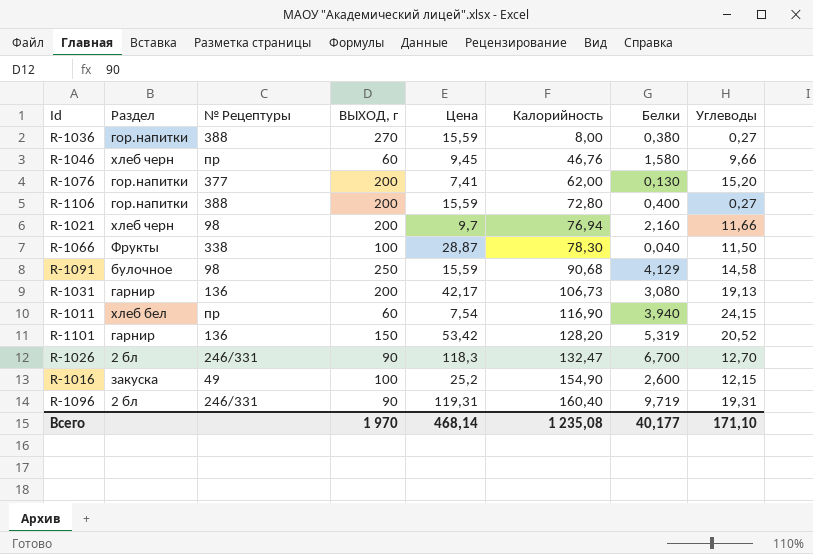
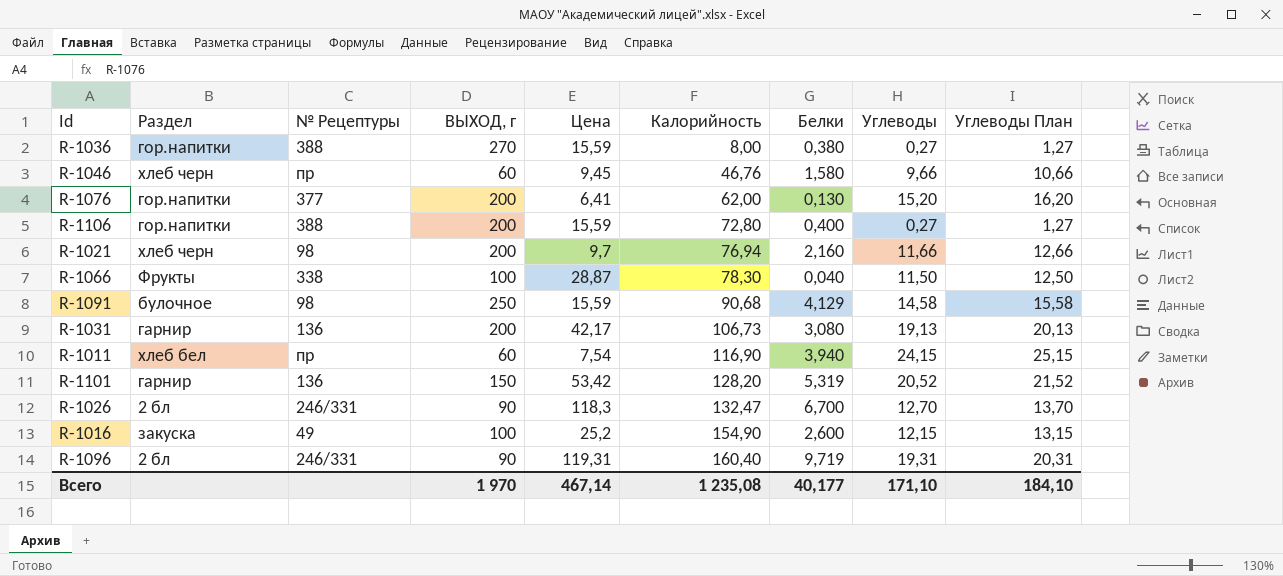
column Углеводы План | formula: none -> [Углеводы] + 1
R-1076 | Цена: 7,41 -> 6,41
Всего | Цена: 468,14 -> 467,14

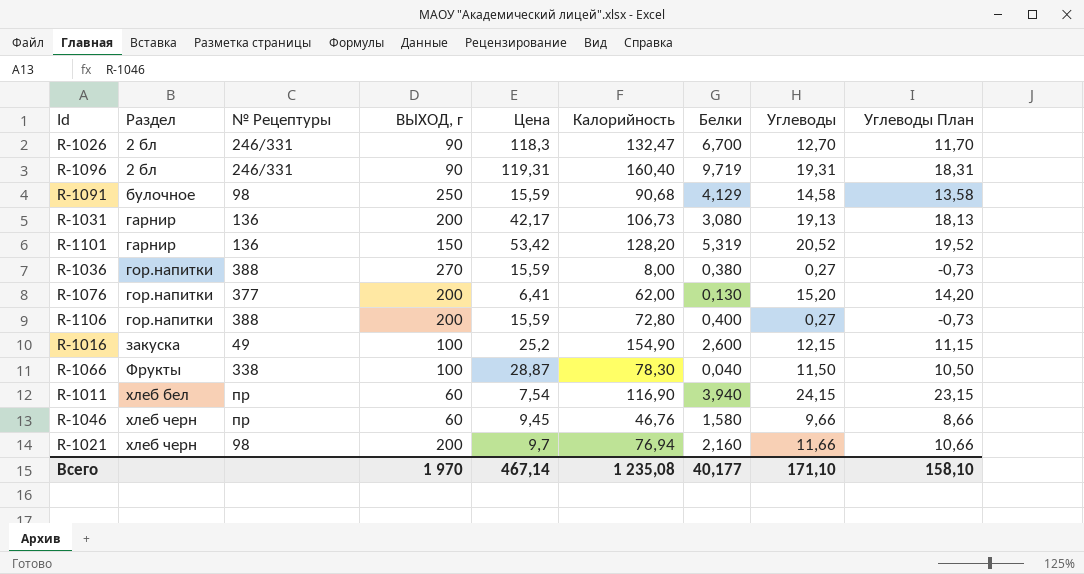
row order: Калорийность ascending -> Раздел ascending
column Углеводы План | formula: [Углеводы] + 1 -> [Углеводы] - 1
Всего | Углеводы План: 184,10 -> 158,10

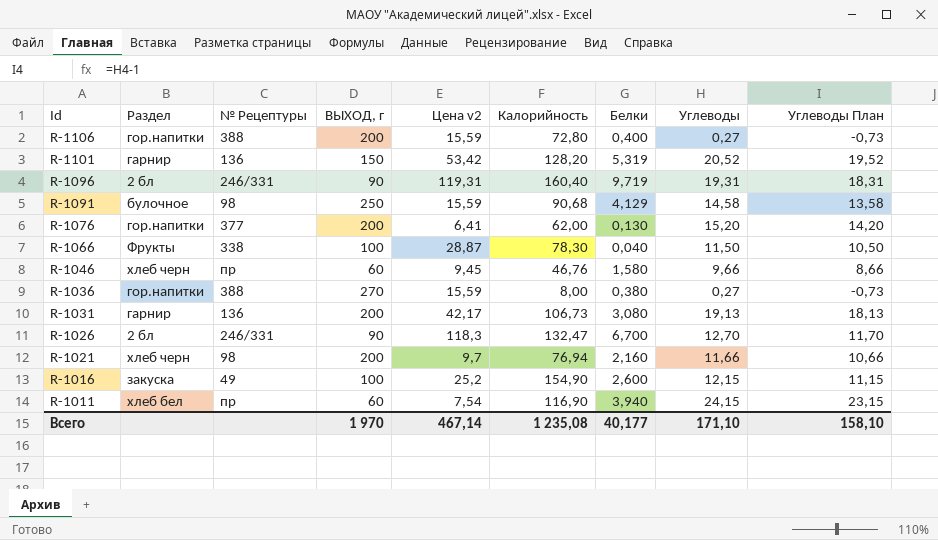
row order: Раздел ascending -> Id descending
column name: Цена -> Цена v2

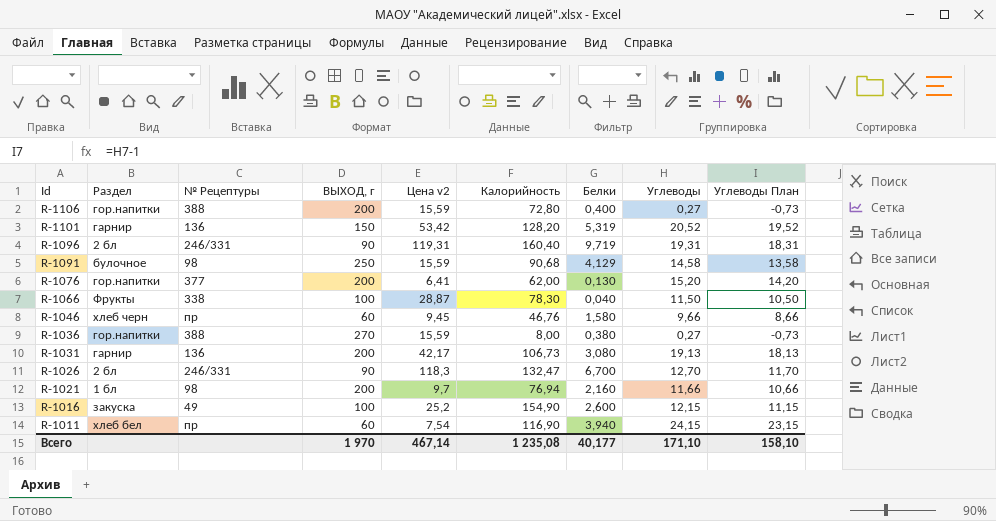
R-1021 | Раздел: хлеб черн -> 1 бл

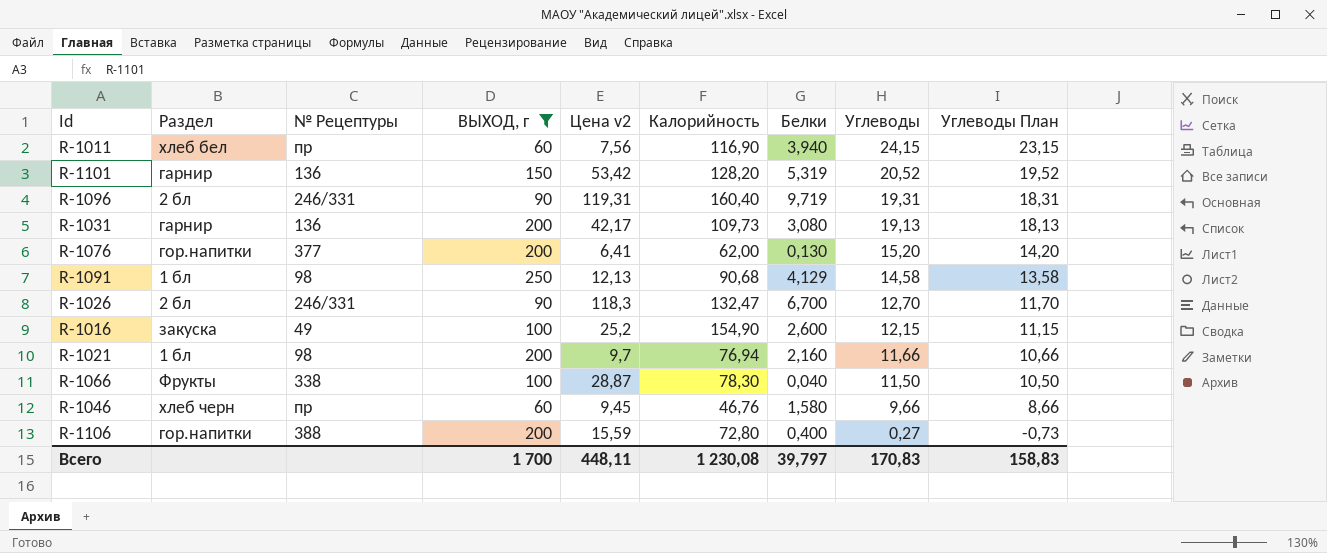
filter: none -> ВЫХОД, г != 270
row order: Id descending -> Углеводы descending
R-1011 | Цена v2: 7,54 -> 7,56
R-1031 | Калорийность: 106,73 -> 109,73
R-1091 | Раздел: булочное -> 1 бл
R-1091 | Цена v2: 15,59 -> 12,13
Всего | ВЫХОД, г: 1 970 -> 1 700
Всего | Цена v2: 467,14 -> 448,11
Всего | Калорийность: 1 235,08 -> 1 230,08
Всего | Белки: 40,177 -> 39,797
Всего | Углеводы: 171,10 -> 170,83
Всего | Углеводы План: 158,10 -> 158,83

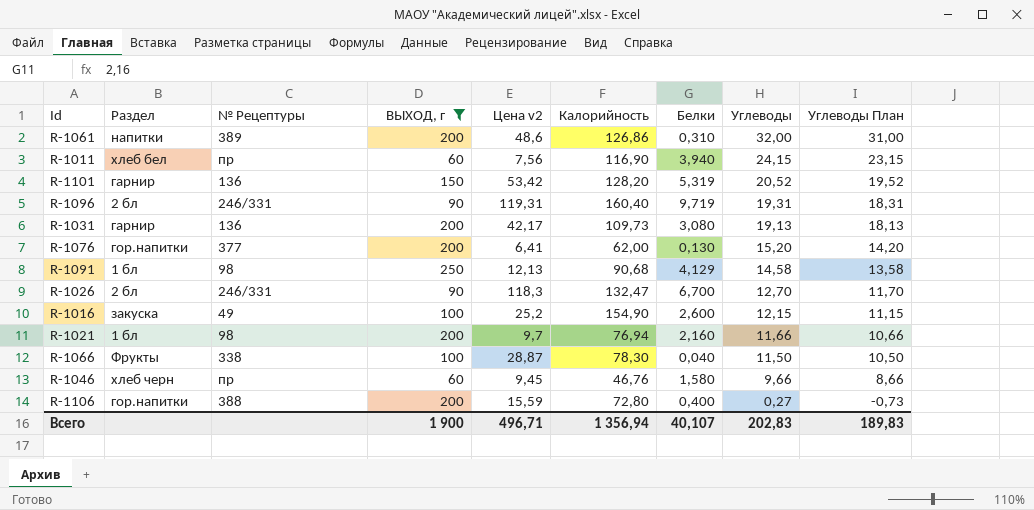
row R-1061: none -> напитки | 389 | 200 | 48,6 | 126,86 | 0,310 | 32,00 | 31,00
Всего | ВЫХОД, г: 1 700 -> 1 900
Всего | Цена v2: 448,11 -> 496,71
Всего | Калорийность: 1 230,08 -> 1 356,94
Всего | Белки: 39,797 -> 40,107
Всего | Углеводы: 170,83 -> 202,83
Всего | Углеводы План: 158,83 -> 189,83

